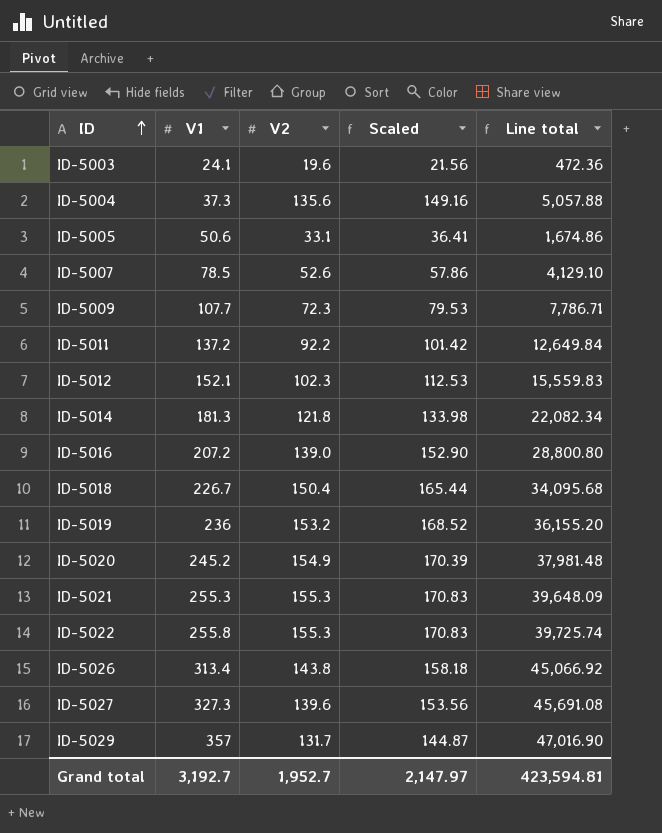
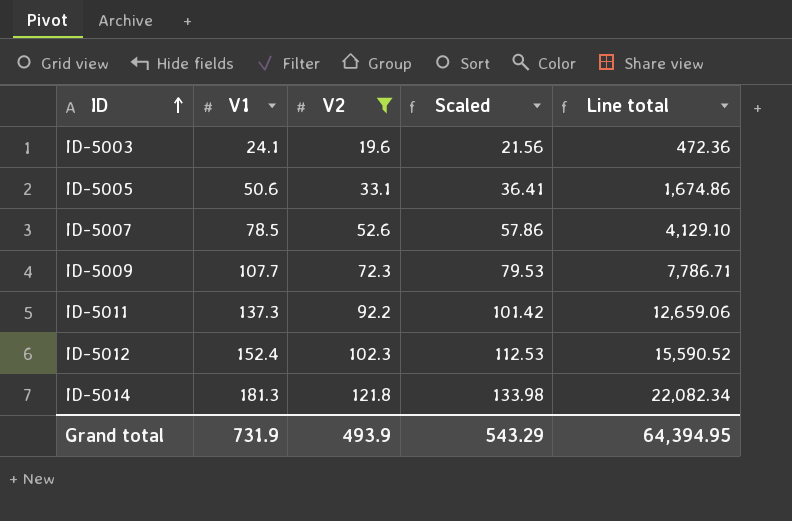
filter: none -> V2 <= 121.8
ID-5011 | V1: 137.2 -> 137.3
ID-5011 | Line total: 12,649.84 -> 12,659.06
ID-5012 | V1: 152.1 -> 152.4
ID-5012 | Line total: 15,559.83 -> 15,590.52
Grand total | V1: 3,192.7 -> 731.9
Grand total | V2: 1,952.7 -> 493.9
Grand total | Scaled: 2,147.97 -> 543.29
Grand total | Line total: 423,594.81 -> 64,394.95

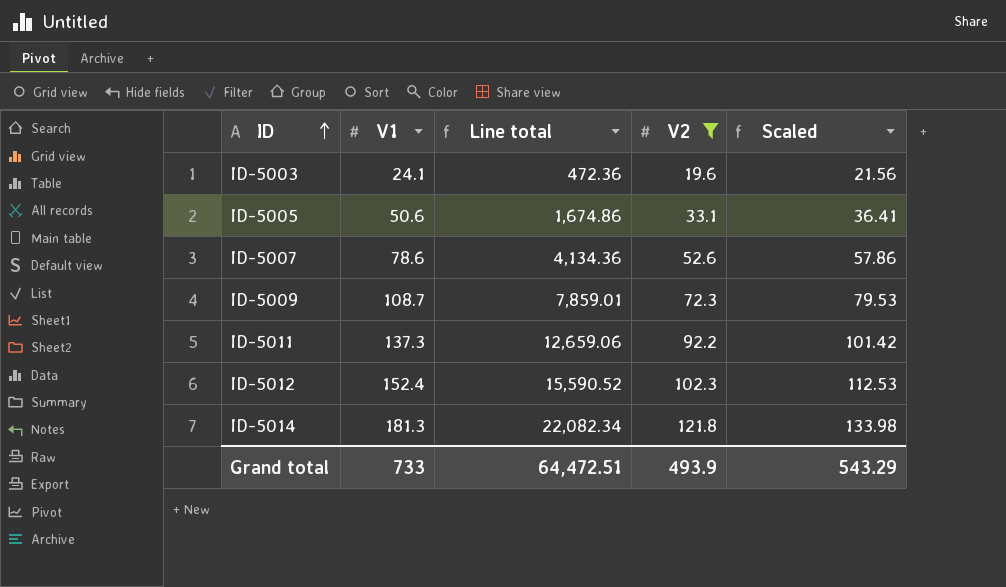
column Line total | position: 5 -> 3
ID-5007 | V1: 78.5 -> 78.6
ID-5007 | Line total: 4,129.10 -> 4,134.36
ID-5009 | V1: 107.7 -> 108.7
ID-5009 | Line total: 7,786.71 -> 7,859.01
Grand total | V1: 731.9 -> 733
Grand total | Line total: 64,394.95 -> 64,472.51

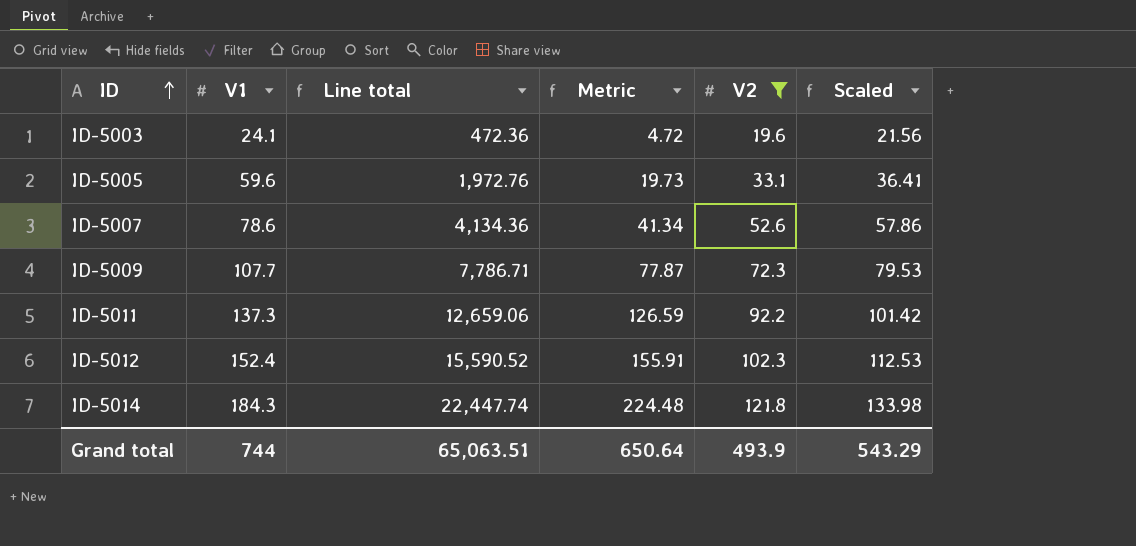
column Metric | formula: none -> [Line total] * 0.01
ID-5005 | V1: 50.6 -> 59.6
ID-5005 | Line total: 1,674.86 -> 1,972.76
ID-5009 | V1: 108.7 -> 107.7
ID-5009 | Line total: 7,859.01 -> 7,786.71
ID-5014 | V1: 181.3 -> 184.3
ID-5014 | Line total: 22,082.34 -> 22,447.74
Grand total | V1: 733 -> 744
Grand total | Line total: 64,472.51 -> 65,063.51

